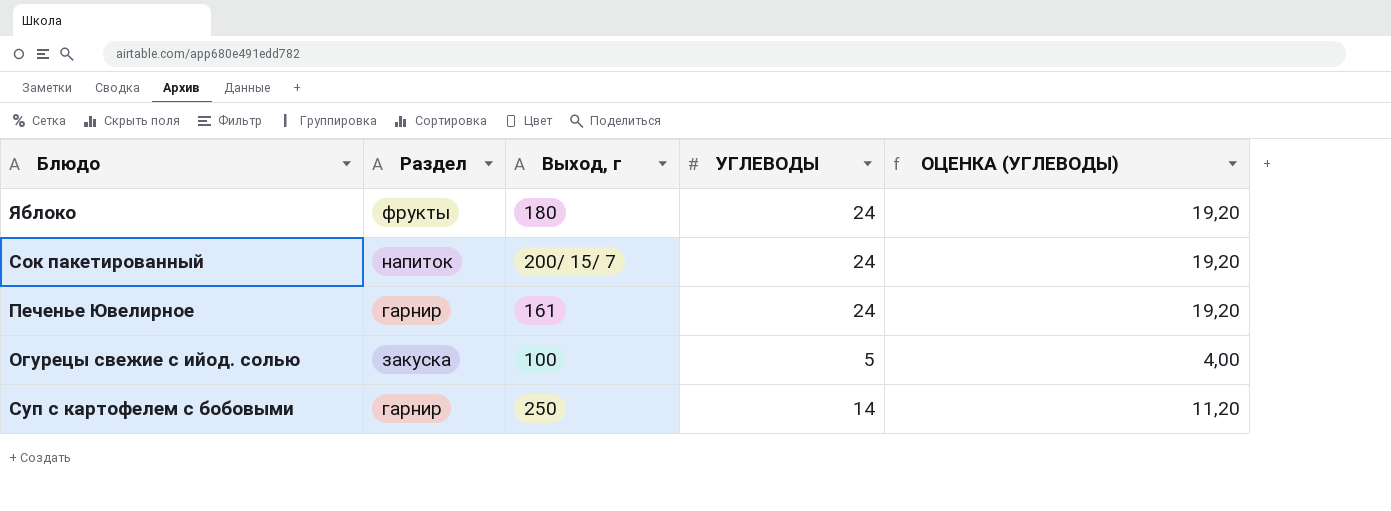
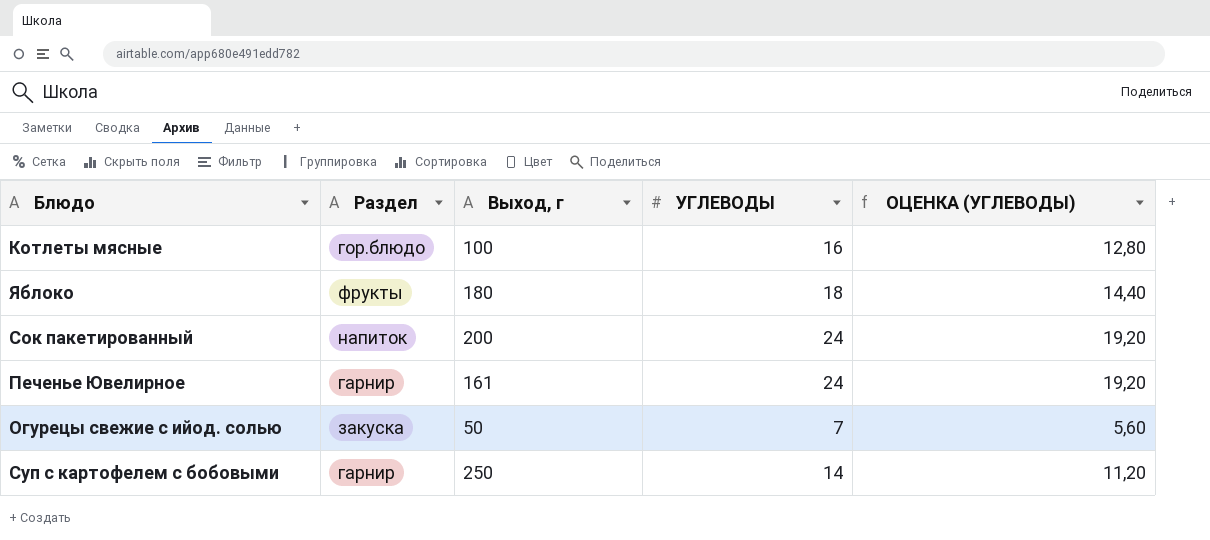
row Котлеты мясные: none -> гор.блюдо | 100 | 16 | 12,80
Яблоко | УГЛЕВОДЫ: 24 -> 18
Яблоко | ОЦЕНКА (УГЛЕВОДЫ): 19,20 -> 14,40
Сок пакетированный | Выход, г: 200/ 15/ 7 -> 200
Огурецы свежие с ийод. солью | Выход, г: 100 -> 50
Огурецы свежие с ийод. солью | УГЛЕВОДЫ: 5 -> 7
Огурецы свежие с ийод. солью | ОЦЕНКА (УГЛЕВОДЫ): 4,00 -> 5,60

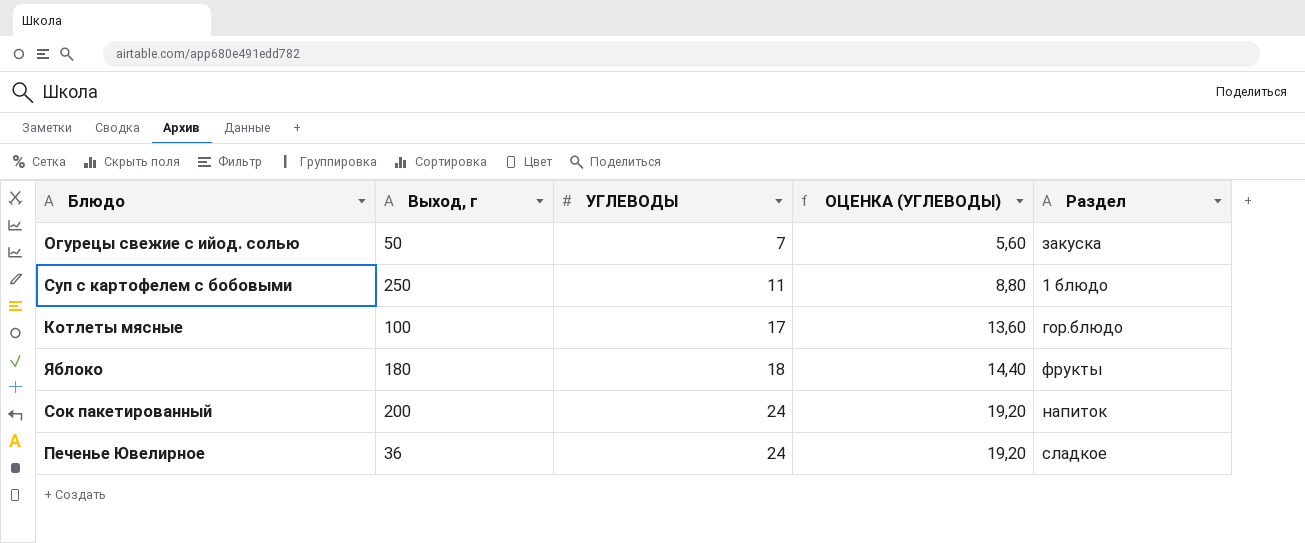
row order: none -> УГЛЕВОДЫ ascending
column Раздел | position: 2 -> 5
Суп с картофелем с бобовыми | УГЛЕВОДЫ: 14 -> 11
Суп с картофелем с бобовыми | ОЦЕНКА (УГЛЕВОДЫ): 11,20 -> 8,80
Суп с картофелем с бобовыми | Раздел: гарнир -> 1 блюдо
Котлеты мясные | УГЛЕВОДЫ: 16 -> 17
Котлеты мясные | ОЦЕНКА (УГЛЕВОДЫ): 12,80 -> 13,60
Печенье Ювелирное | Выход, г: 161 -> 36
Печенье Ювелирное | Раздел: гарнир -> сладкое

